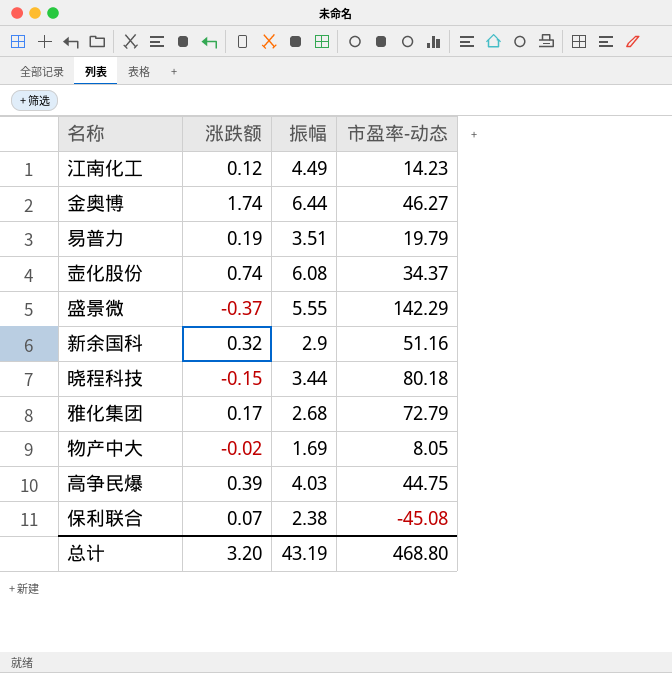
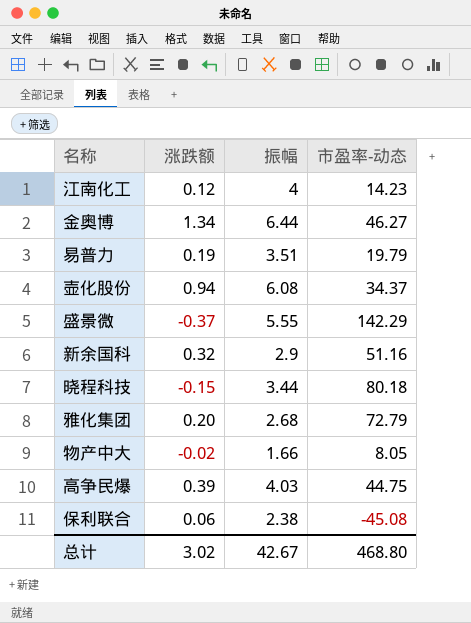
江南化工 | 振幅: 4.49 -> 4
金奥博 | 涨跌额: 1.74 -> 1.34
壶化股份 | 涨跌额: 0.74 -> 0.94
雅化集团 | 涨跌额: 0.17 -> 0.20
物产中大 | 振幅: 1.69 -> 1.66
保利联合 | 涨跌额: 0.07 -> 0.06
总计 | 涨跌额: 3.20 -> 3.02
总计 | 振幅: 43.19 -> 42.67

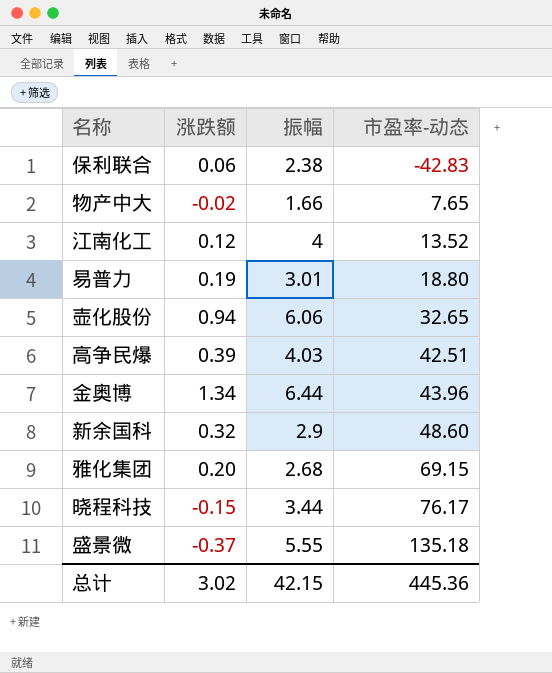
row order: none -> 市盈率-动态 ascending
保利联合 | 市盈率-动态: -45.08 -> -42.83
物产中大 | 市盈率-动态: 8.05 -> 7.65
江南化工 | 市盈率-动态: 14.23 -> 13.52
易普力 | 振幅: 3.51 -> 3.01
易普力 | 市盈率-动态: 19.79 -> 18.80
壶化股份 | 振幅: 6.08 -> 6.06
壶化股份 | 市盈率-动态: 34.37 -> 32.65
高争民爆 | 市盈率-动态: 44.75 -> 42.51
金奥博 | 市盈率-动态: 46.27 -> 43.96
新余国科 | 市盈率-动态: 51.16 -> 48.60
雅化集团 | 市盈率-动态: 72.79 -> 69.15
晓程科技 | 市盈率-动态: 80.18 -> 76.17
盛景微 | 市盈率-动态: 142.29 -> 135.18
总计 | 振幅: 42.67 -> 42.15
总计 | 市盈率-动态: 468.80 -> 445.36

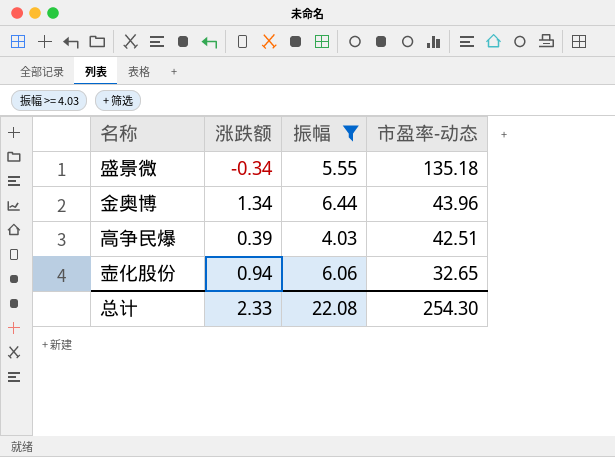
filter: none -> 振幅 >= 4.03
row order: 市盈率-动态 ascending -> 市盈率-动态 descending
盛景微 | 涨跌额: -0.37 -> -0.34
总计 | 涨跌额: 3.02 -> 2.33
总计 | 振幅: 42.15 -> 22.08
总计 | 市盈率-动态: 445.36 -> 254.30

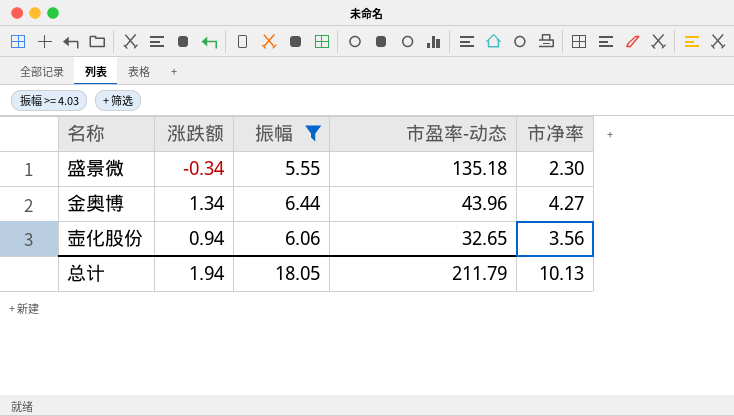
column 市净率 | position: none -> 5
row 高争民爆: 0.39 | 4.03 | 42.51 -> none
总计 | 涨跌额: 2.33 -> 1.94
总计 | 振幅: 22.08 -> 18.05
总计 | 市盈率-动态: 254.30 -> 211.79

